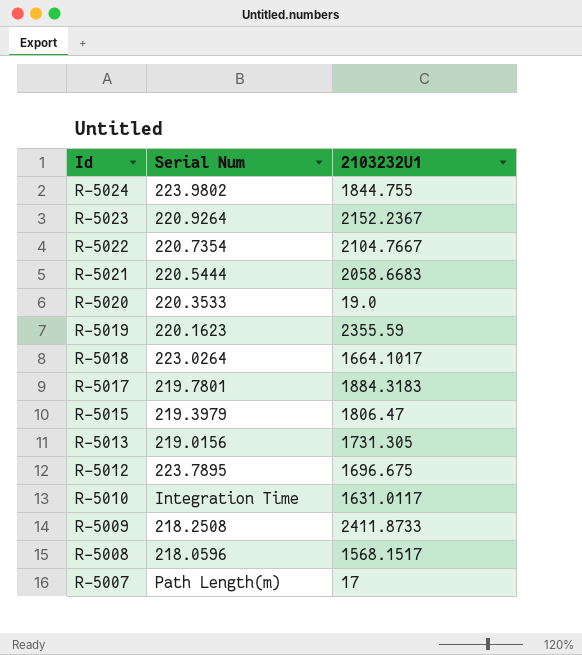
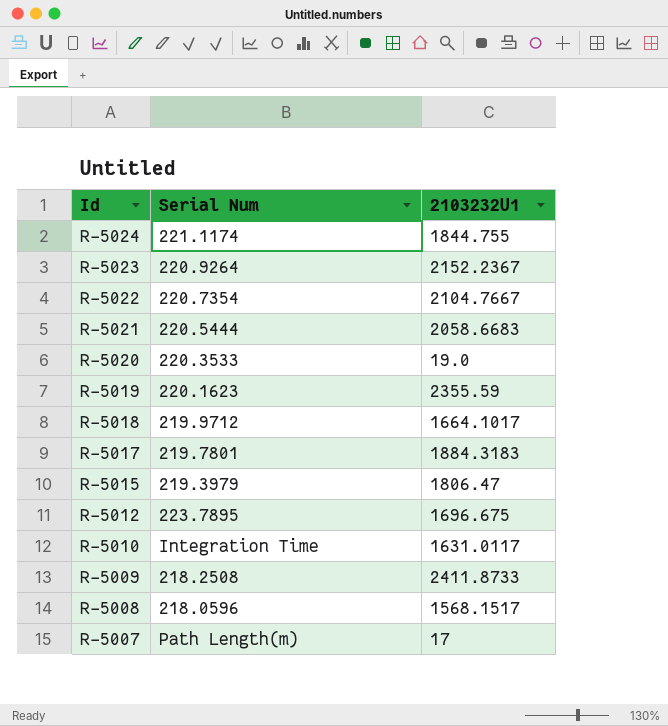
row R-5013: 219.0156 | 1731.305 -> none
R-5024 | Serial Num: 223.9802 -> 221.1174
R-5018 | Serial Num: 223.0264 -> 219.9712

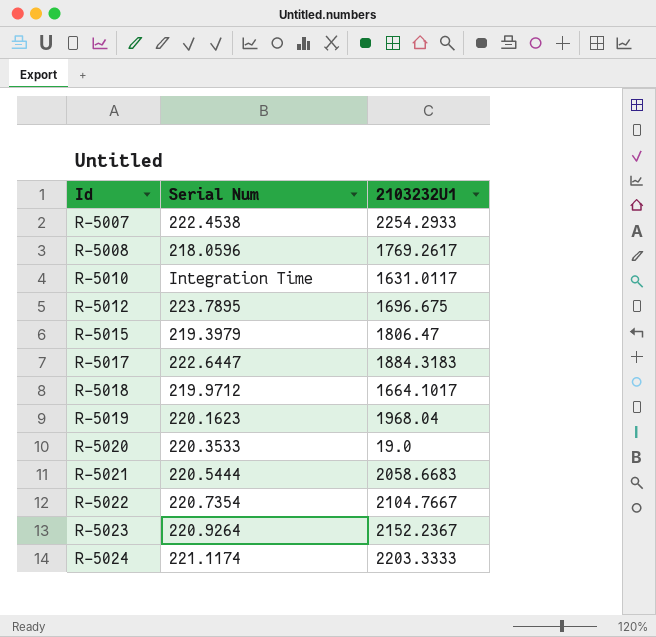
row order: Id descending -> Id ascending
row R-5009: 218.2508 | 2411.8733 -> none
R-5007 | Serial Num: Path Length(m) -> 222.4538
R-5007 | 2103232U1: 17 -> 2254.2933
R-5008 | 2103232U1: 1568.1517 -> 1769.2617
R-5017 | Serial Num: 219.7801 -> 222.6447
R-5019 | 2103232U1: 2355.59 -> 1968.04
R-5024 | 2103232U1: 1844.755 -> 2203.3333

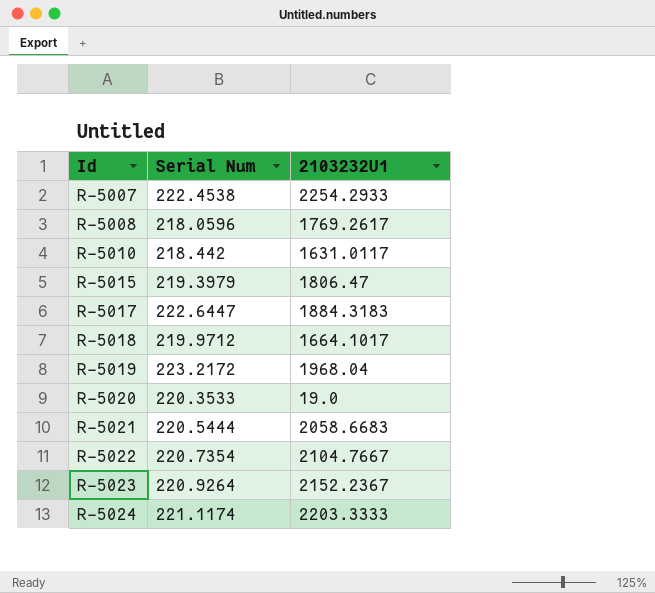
row R-5012: 223.7895 | 1696.675 -> none
R-5010 | Serial Num: Integration Time -> 218.442
R-5019 | Serial Num: 220.1623 -> 223.2172

